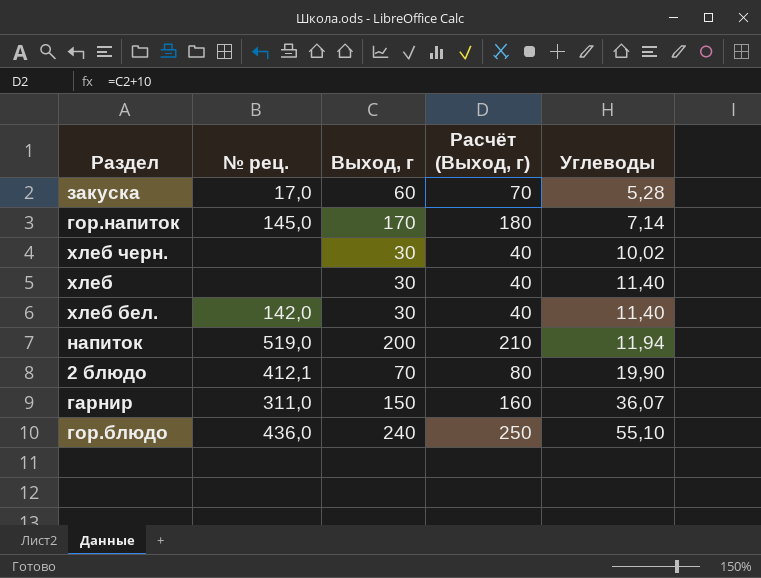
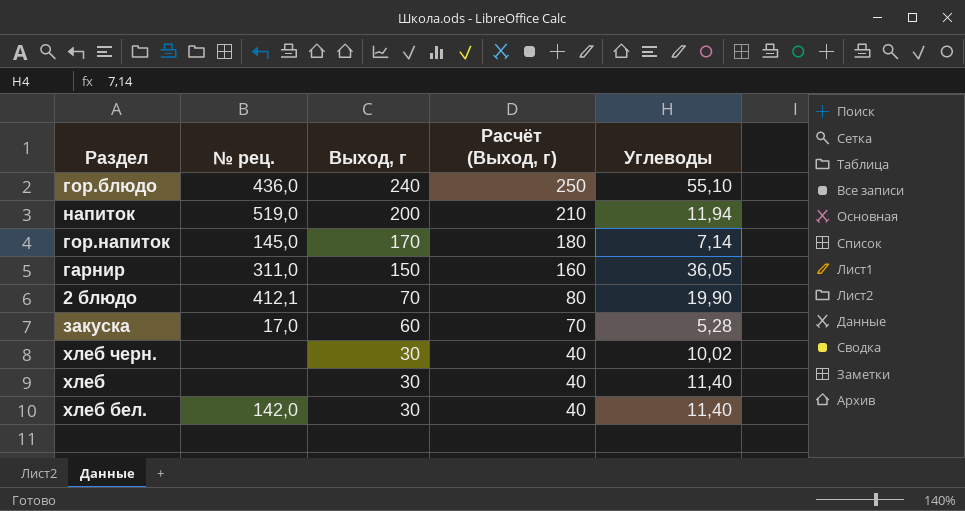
row order: Углеводы ascending -> Выход, г descending
гарнир | Углеводы: 36,07 -> 36,05

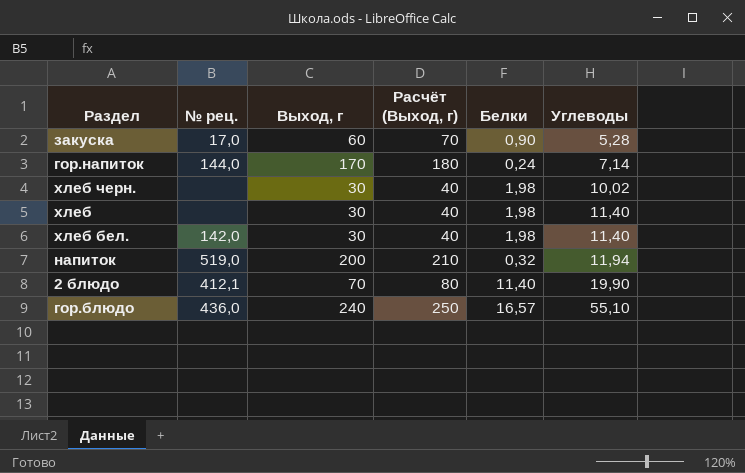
row order: Выход, г descending -> Углеводы ascending
column Белки | position: none -> 5
row гарнир: 311,0 | 150 | 160 | 36,05 -> none
гор.напиток | № рец.: 145,0 -> 144,0

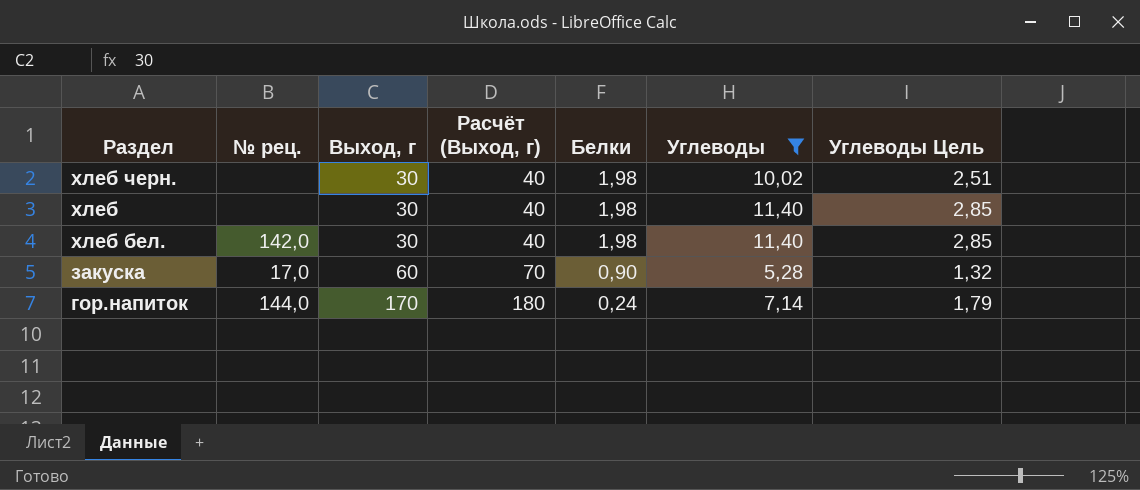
filter: none -> Углеводы <= 11,40
row order: Углеводы ascending -> Выход, г ascending
column Углеводы Цель | formula: none -> [Углеводы] * 0,25

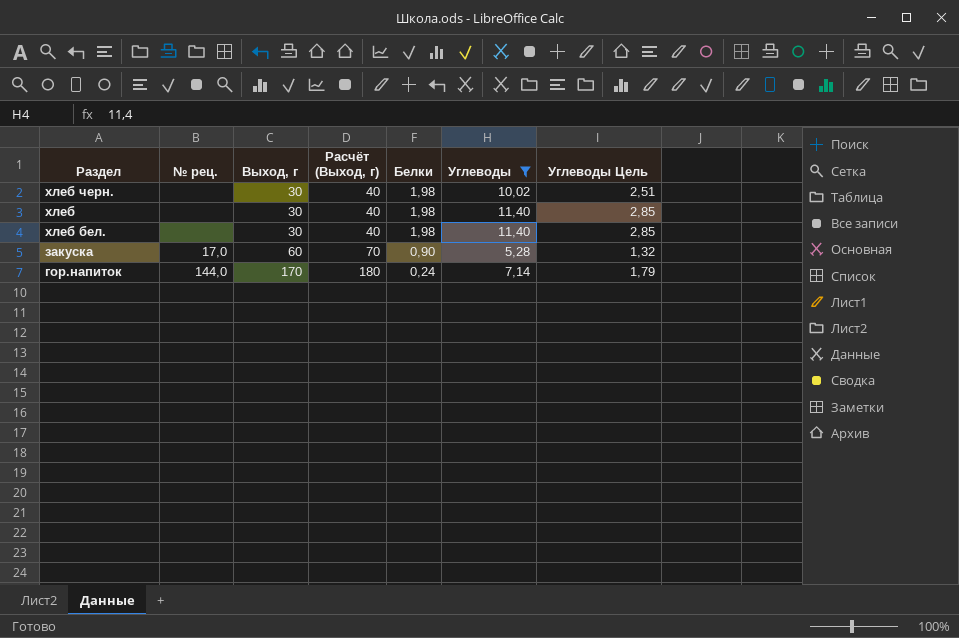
хлеб бел. | № рец.: 142,0 -> none

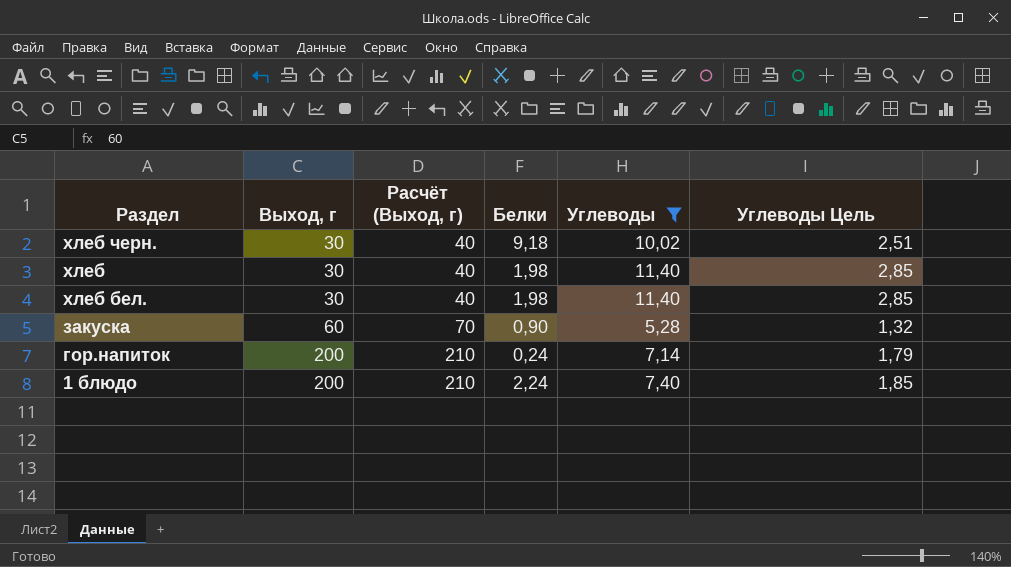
column № рец. | position: 2 -> none
хлеб черн. | Белки: 1,98 -> 9,18
гор.напиток | Выход, г: 170 -> 200
гор.напиток | Расчёт (Выход, г): 180 -> 210
row 1 блюдо: none -> 200 | 210 | 2,24 | 7,40 | 1,85

